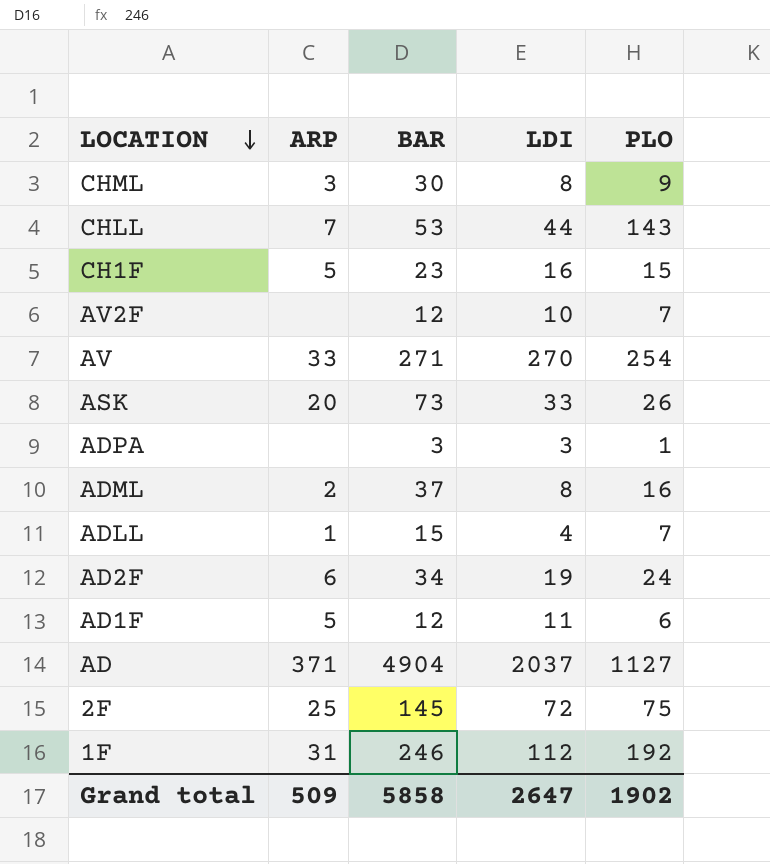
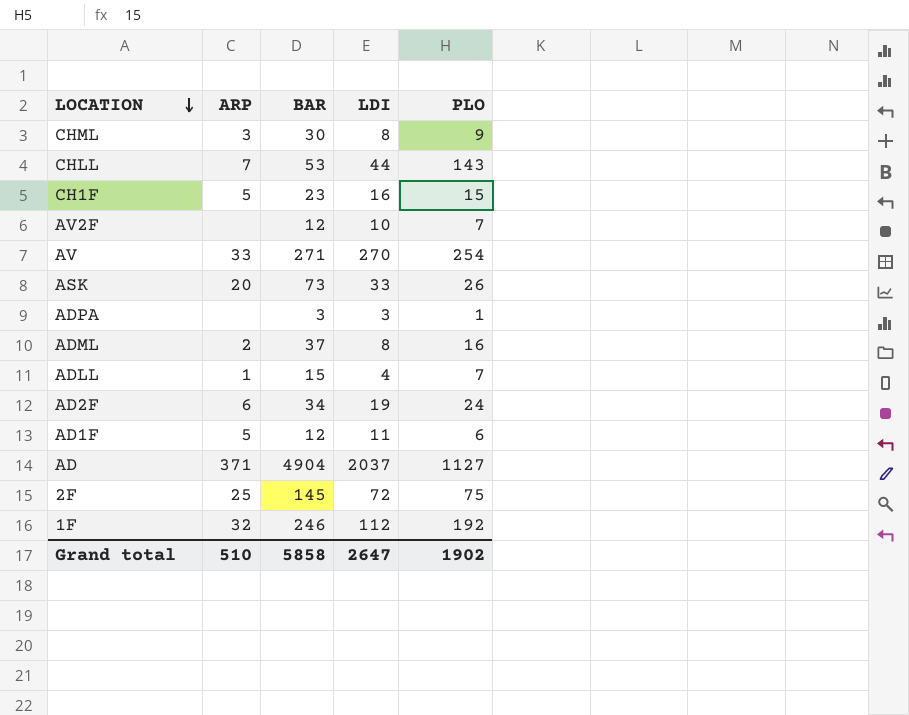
1F | ARP: 31 -> 32
Grand total | ARP: 509 -> 510

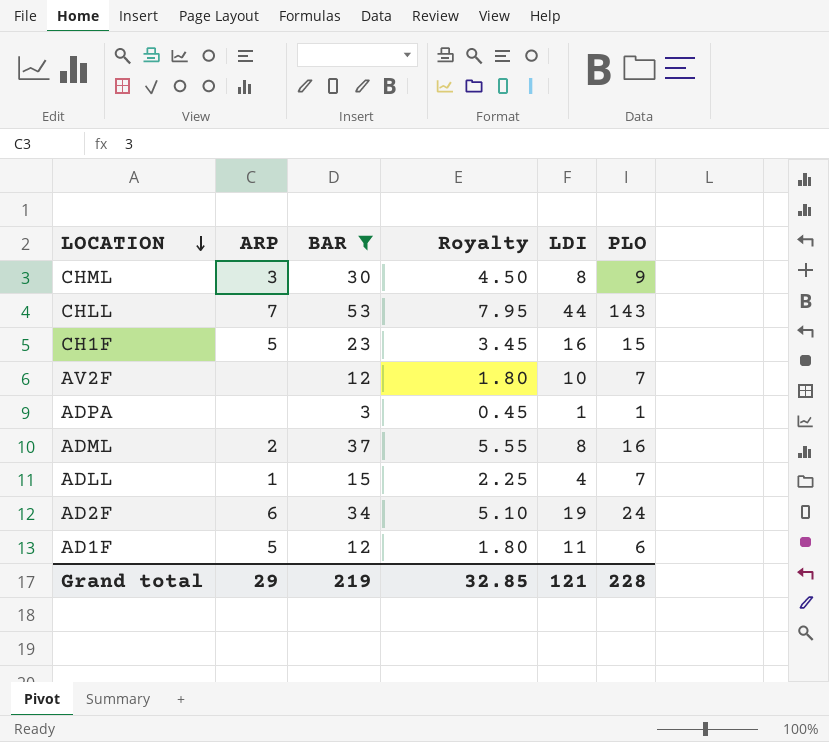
filter: none -> BAR <= 53
column Royalty | formula: none -> [BAR] * 0.15
ADPA | LDI: 3 -> 1
Grand total | ARP: 510 -> 29
Grand total | BAR: 5858 -> 219
Grand total | LDI: 2647 -> 121
Grand total | PLO: 1902 -> 228

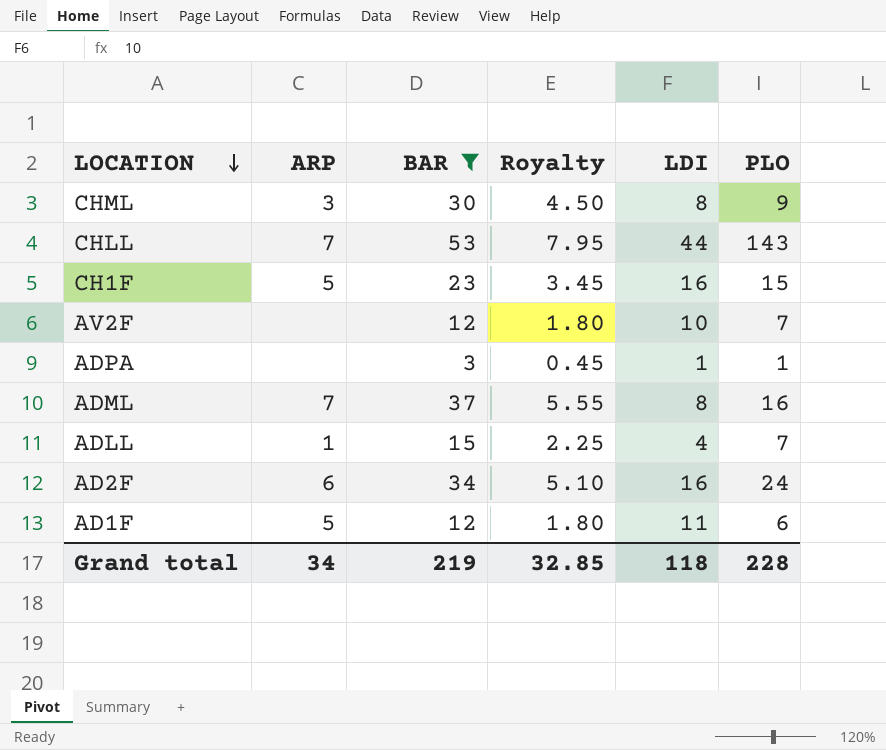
ADML | ARP: 2 -> 7
AD2F | LDI: 19 -> 16
Grand total | ARP: 29 -> 34
Grand total | LDI: 121 -> 118

